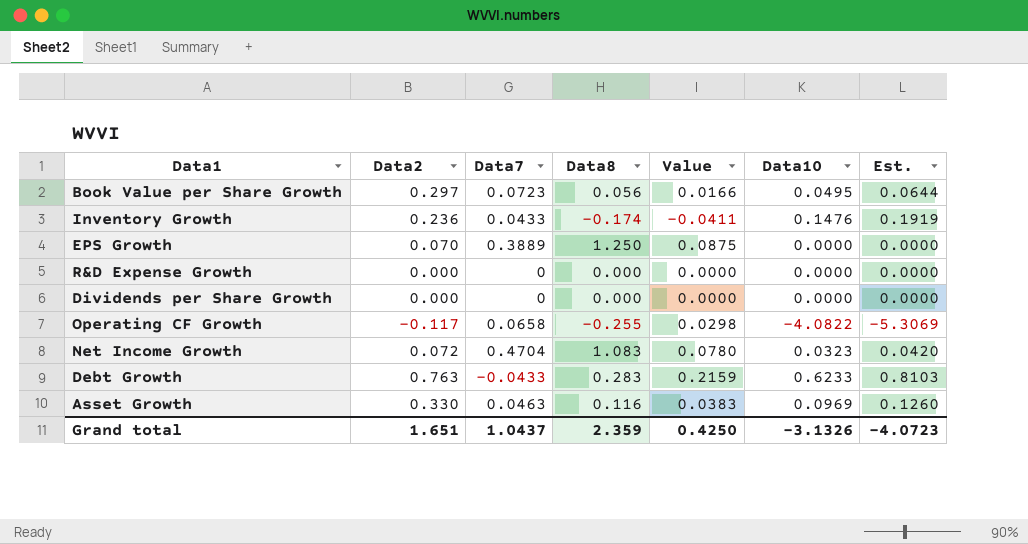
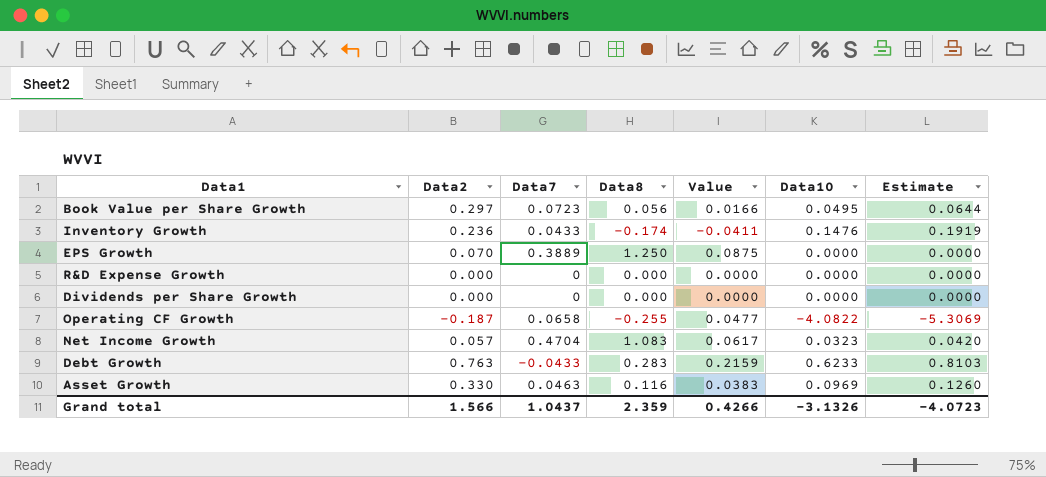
column name: Est. -> Estimate
Operating CF Growth | Data2: -0.117 -> -0.187
Operating CF Growth | Value: 0.0298 -> 0.0477
Net Income Growth | Data2: 0.072 -> 0.057
Net Income Growth | Value: 0.0780 -> 0.0617
Grand total | Data2: 1.651 -> 1.566
Grand total | Value: 0.4250 -> 0.4266

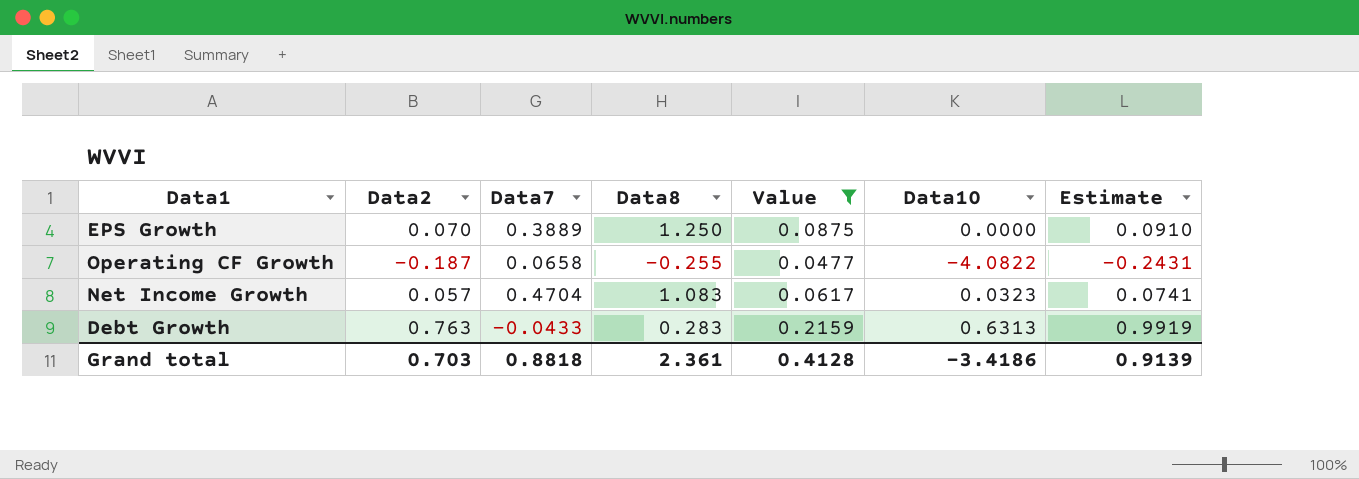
filter: none -> Value >= 0.0477
column Estimate | formula: [Data10] * 1.3 -> [Data2] * 1.3
Debt Growth | Data10: 0.6233 -> 0.6313
Grand total | Data2: 1.566 -> 0.703
Grand total | Data7: 1.0437 -> 0.8818
Grand total | Data8: 2.359 -> 2.361
Grand total | Value: 0.4266 -> 0.4128
Grand total | Data10: -3.1326 -> -3.4186
Grand total | Estimate: -4.0723 -> 0.9139

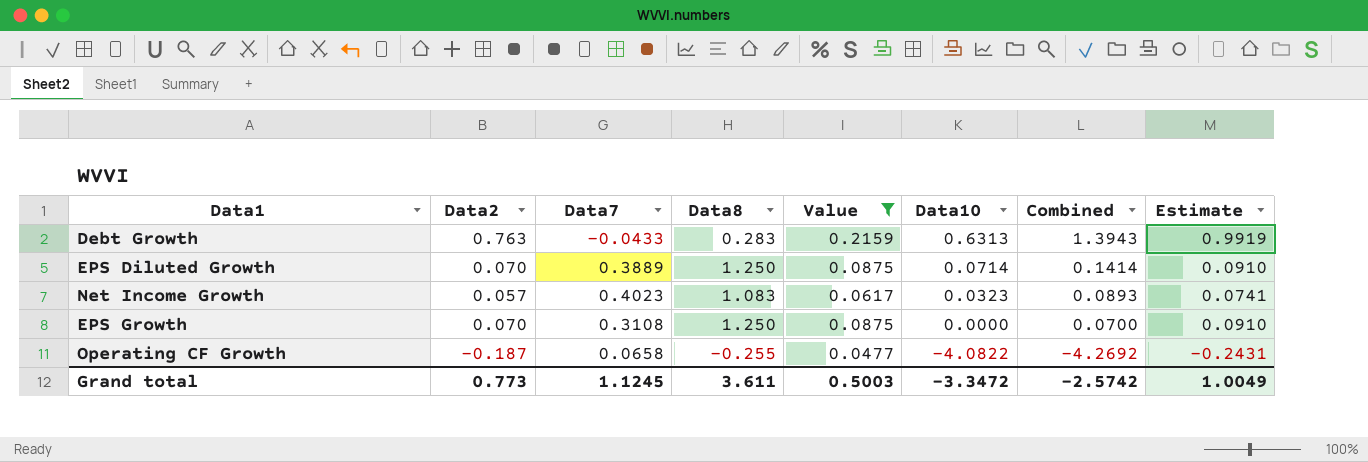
row order: none -> Data10 descending
column Combined | formula: none -> [Data2] + [Data10]
row EPS Diluted Growth: none -> 0.070 | 0.3889 | 1.250 | 0.0875 | 0.0714 | 0.1414 | 0.0910
Net Income Growth | Data7: 0.4704 -> 0.4023
EPS Growth | Data7: 0.3889 -> 0.3108
Grand total | Data2: 0.703 -> 0.773
Grand total | Data7: 0.8818 -> 1.1245
Grand total | Data8: 2.361 -> 3.611
Grand total | Value: 0.4128 -> 0.5003
Grand total | Data10: -3.4186 -> -3.3472
Grand total | Estimate: 0.9139 -> 1.0049

